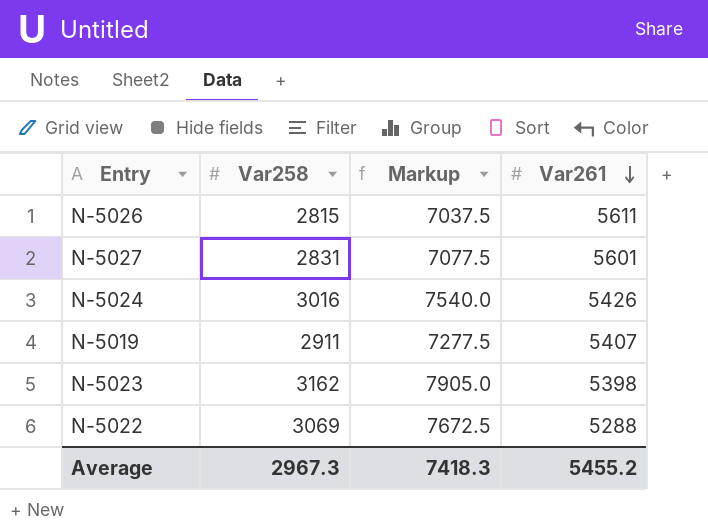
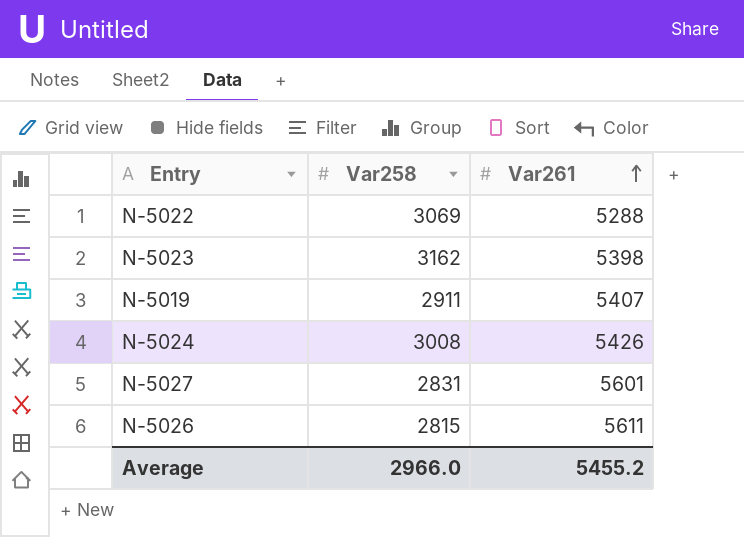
row order: Var261 descending -> Var261 ascending
column Markup | formula: [Var258] * 2.5 -> none
N-5024 | Var258: 3016 -> 3008
Average | Var258: 2967.3 -> 2966.0

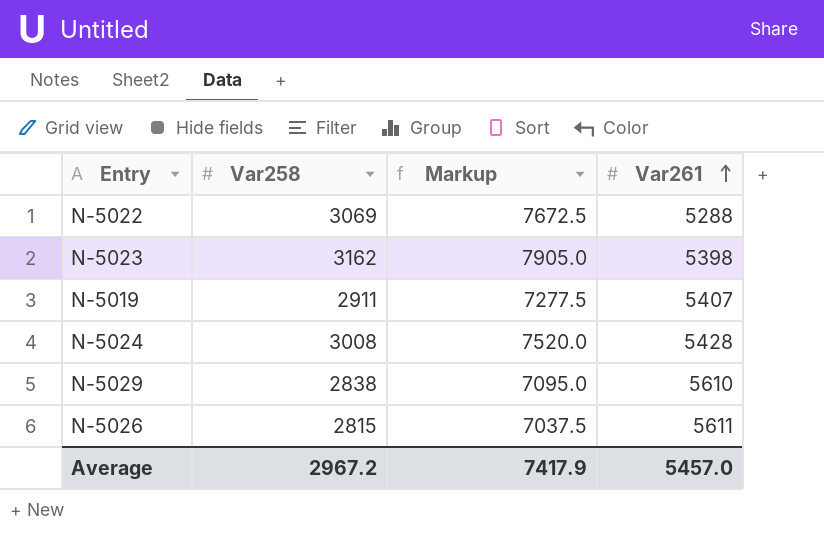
column Markup | formula: none -> [Var258] * 2.5
row N-5027: 2831 | 5601 -> none
N-5024 | Var261: 5426 -> 5428
row N-5029: none -> 2838 | 7095.0 | 5610
Average | Var258: 2966.0 -> 2967.2
Average | Var261: 5455.2 -> 5457.0

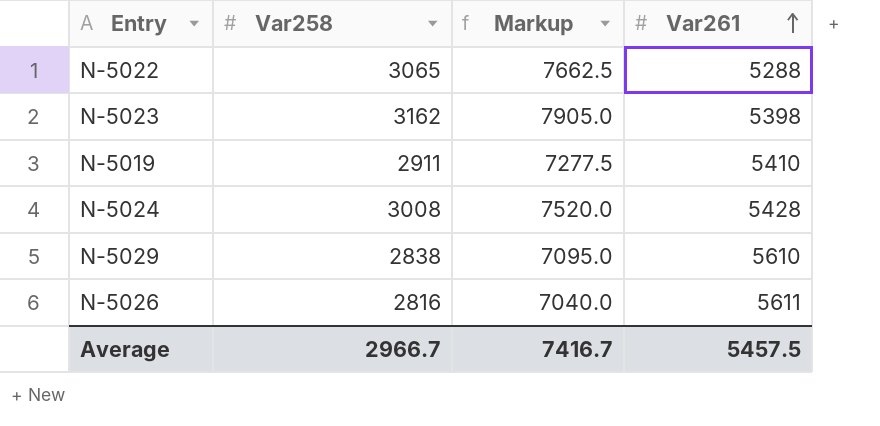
N-5022 | Var258: 3069 -> 3065
N-5022 | Markup: 7672.5 -> 7662.5
N-5019 | Var261: 5407 -> 5410
N-5026 | Var258: 2815 -> 2816
N-5026 | Markup: 7037.5 -> 7040.0
Average | Var258: 2967.2 -> 2966.7
Average | Markup: 7417.9 -> 7416.7
Average | Var261: 5457.0 -> 5457.5

